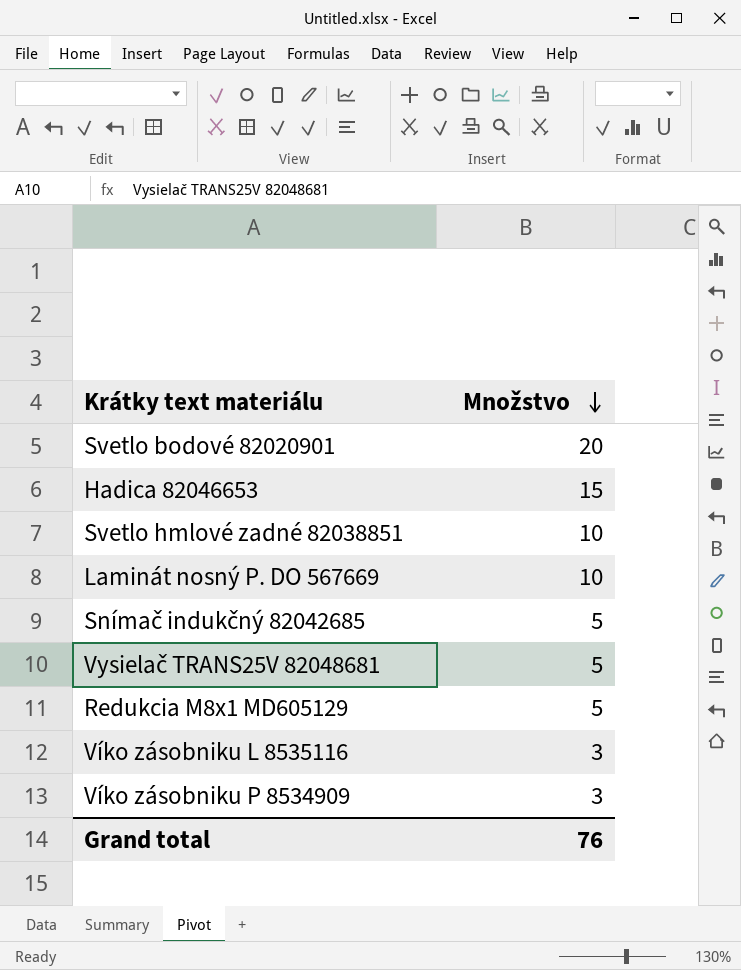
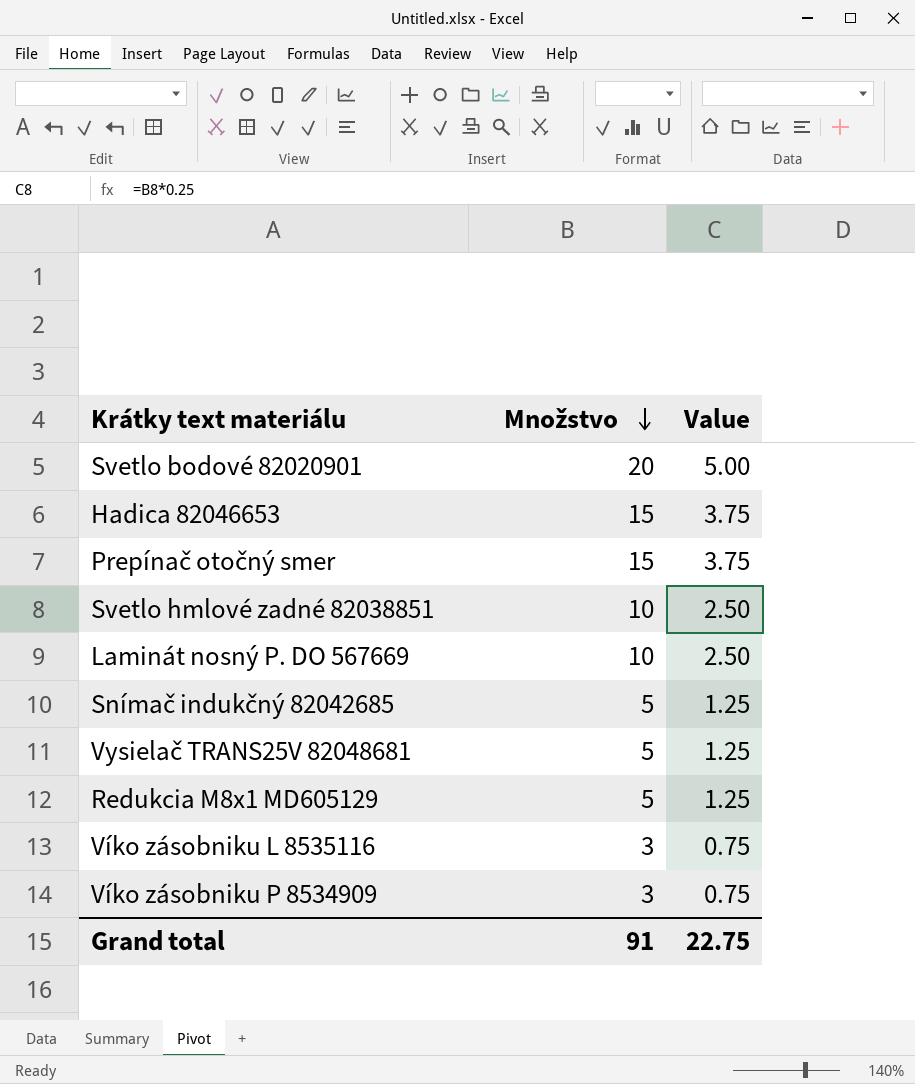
column Value | formula: none -> [Množstvo] * 0.25
row Prepínač otočný smer: none -> 15 | 3.75
Grand total | Množstvo: 76 -> 91

